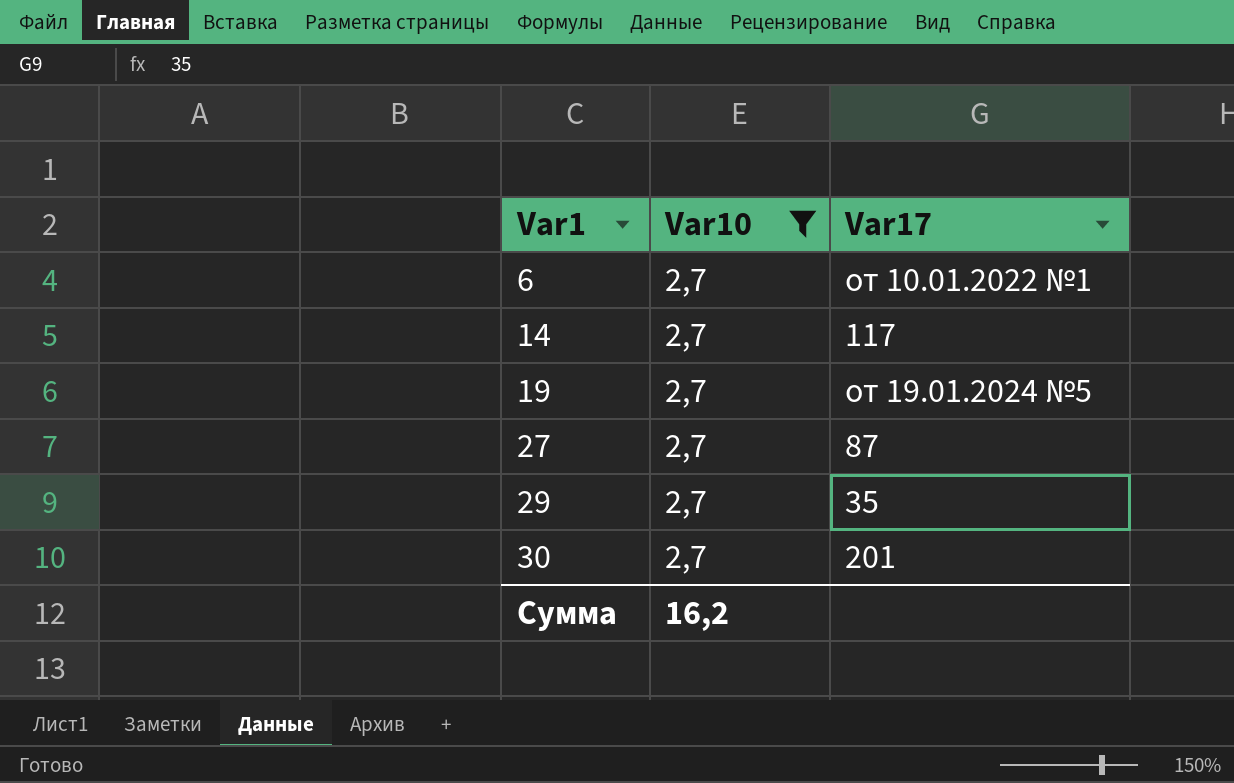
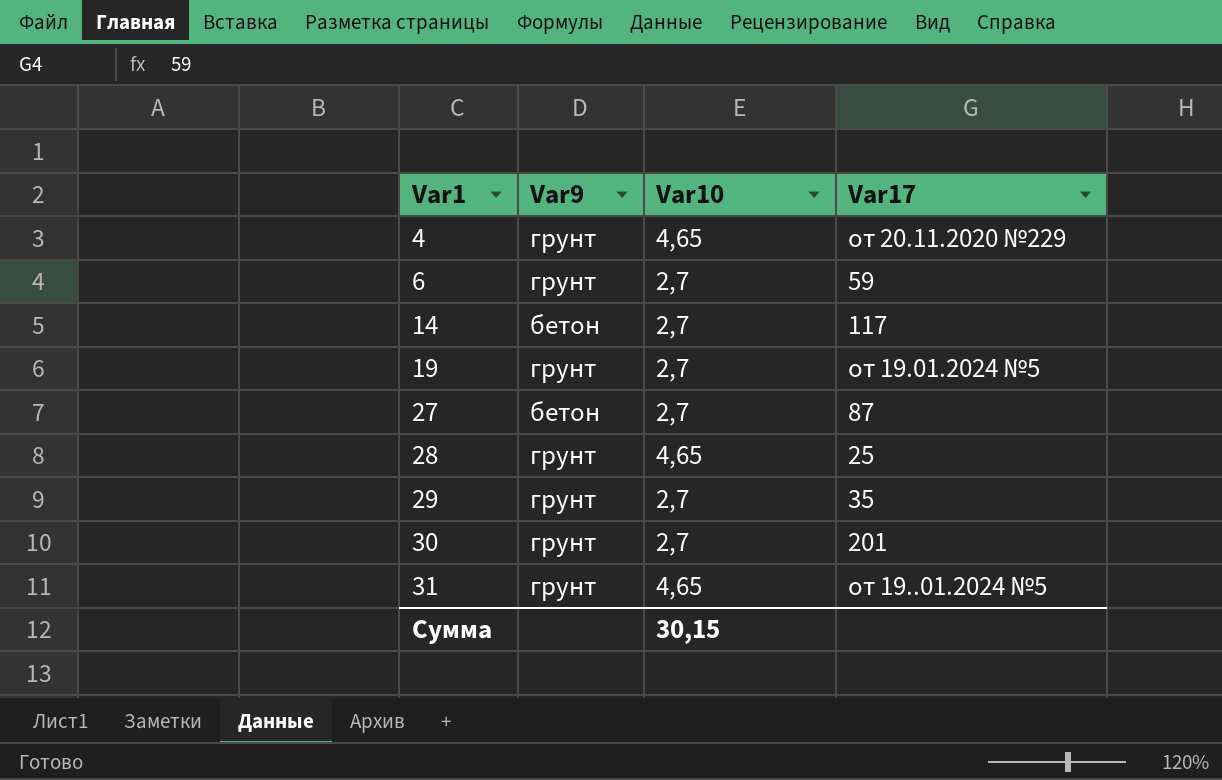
filter: Var10 = 2,7 -> none
column Var9 | position: none -> 2
6 | Var17: от 10.01.2022 №1 -> 59
Сумма | Var10: 16,2 -> 30,15

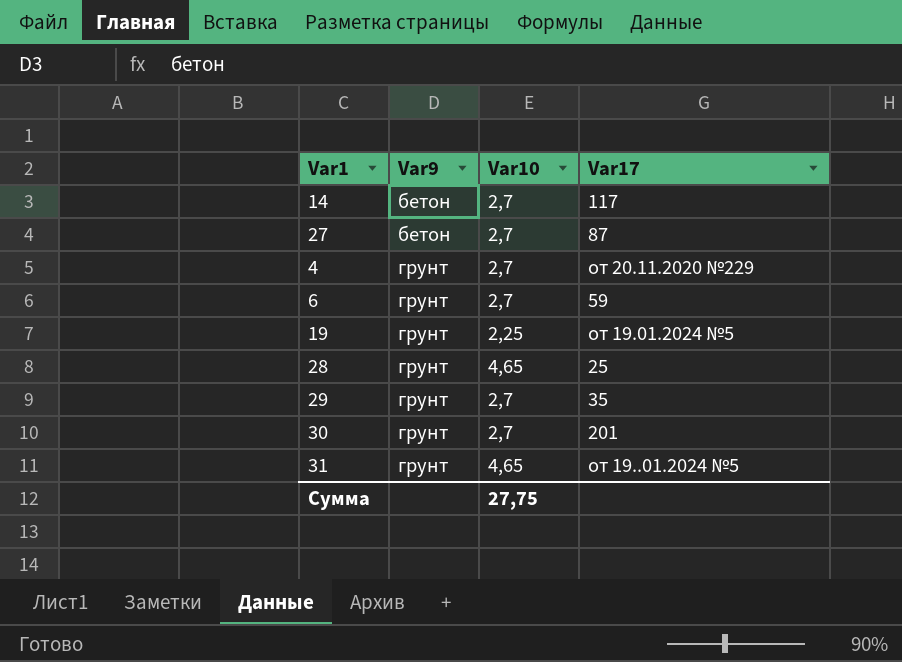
row order: Var1 ascending -> Var9 ascending
4 | Var10: 4,65 -> 2,7
19 | Var10: 2,7 -> 2,25
Сумма | Var10: 30,15 -> 27,75

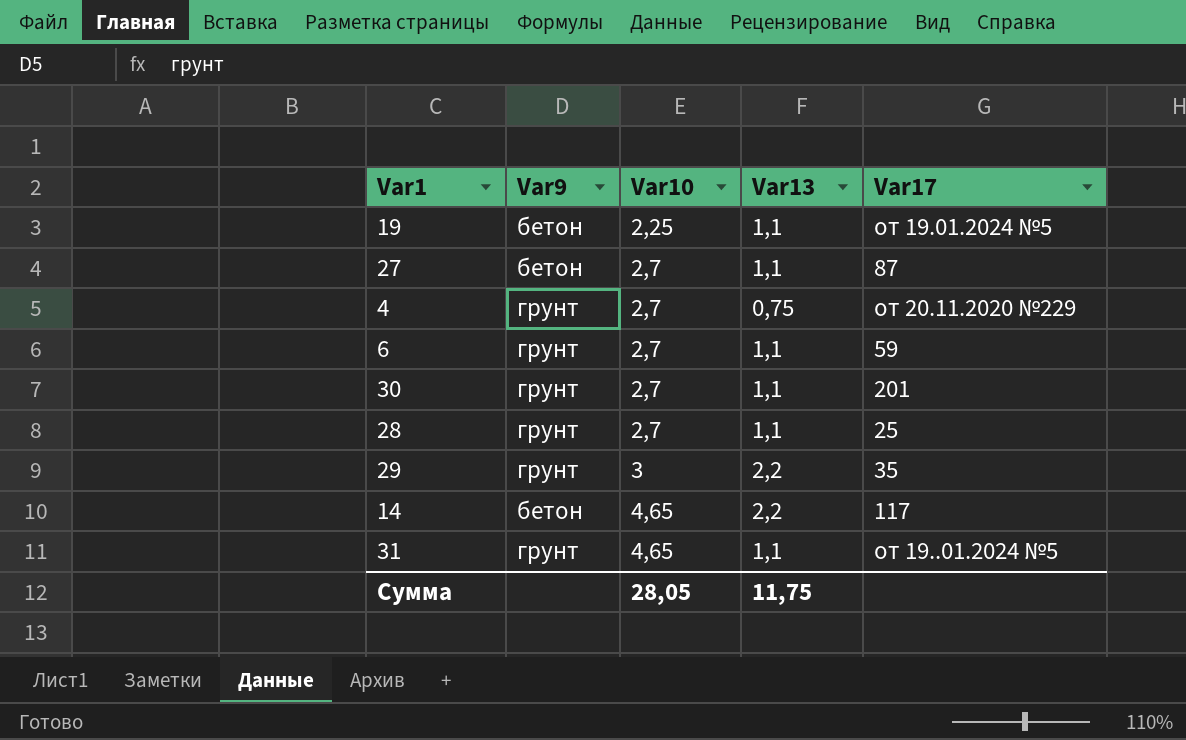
row order: Var9 ascending -> Var10 ascending
column Var13 | position: none -> 4
19 | Var9: грунт -> бетон
28 | Var10: 4,65 -> 2,7
29 | Var10: 2,7 -> 3
14 | Var10: 2,7 -> 4,65
Сумма | Var10: 27,75 -> 28,05

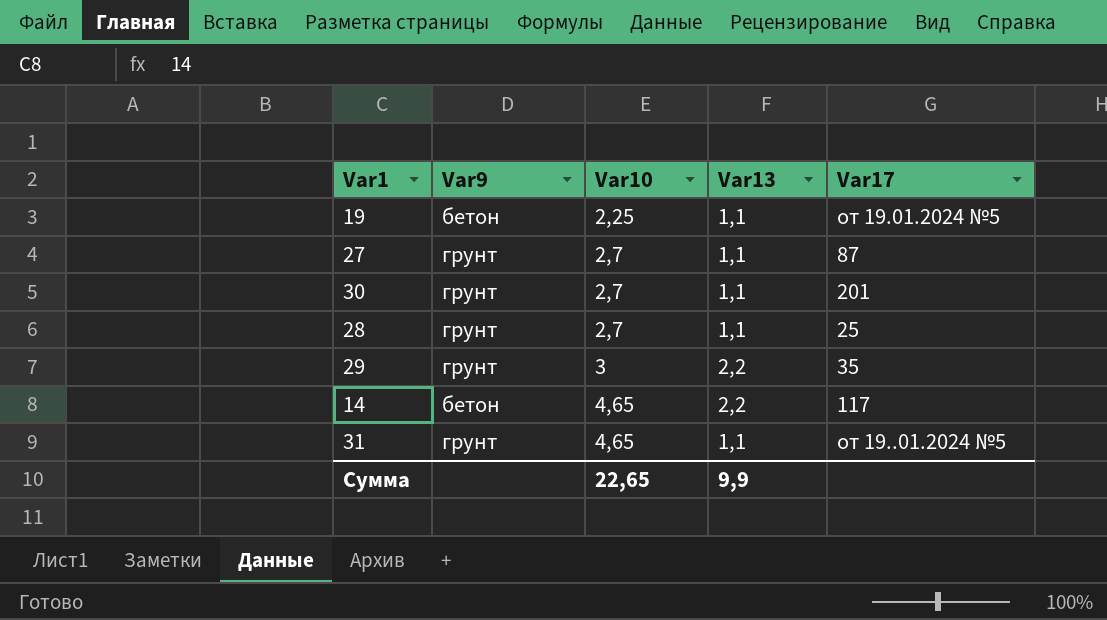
row 4: грунт | 2,7 | 0,75 | от 20.11.2020 №229 -> none
row 6: грунт | 2,7 | 1,1 | 59 -> none
27 | Var9: бетон -> грунт
Сумма | Var10: 28,05 -> 22,65
Сумма | Var13: 11,75 -> 9,9

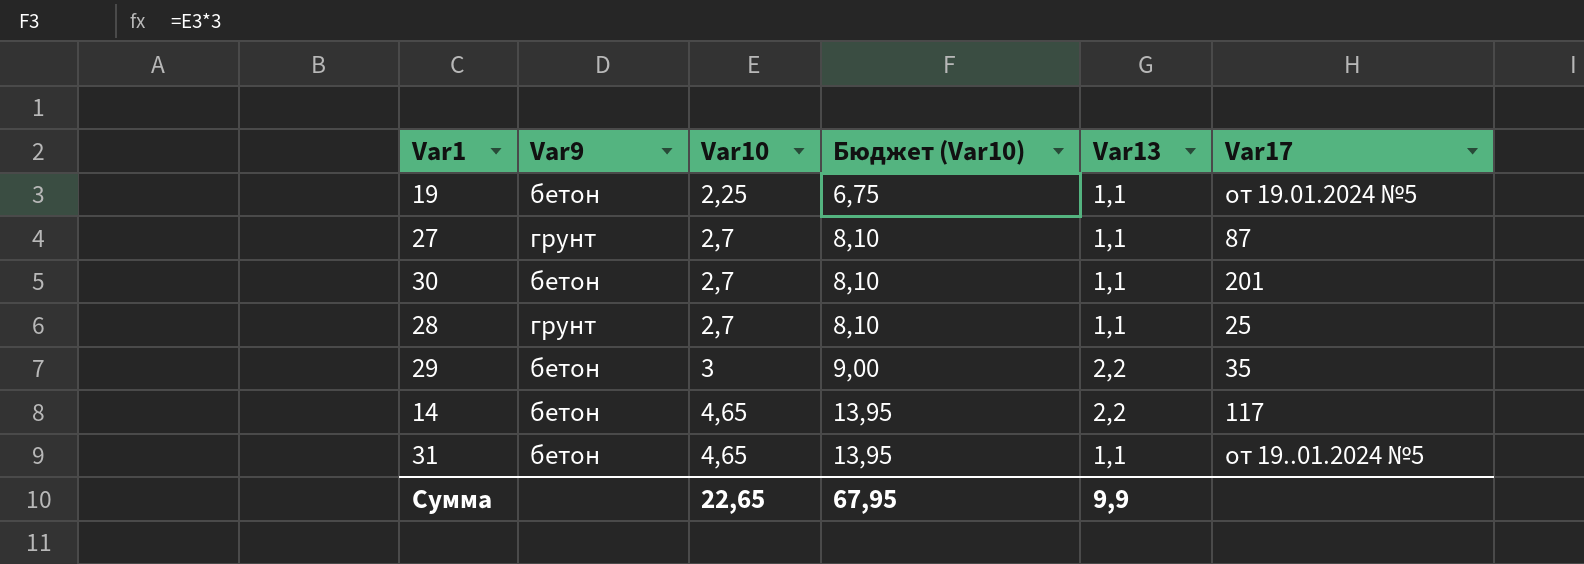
column Бюджет (Var10) | formula: none -> [Var10] * 3
30 | Var9: грунт -> бетон
29 | Var9: грунт -> бетон
31 | Var9: грунт -> бетон

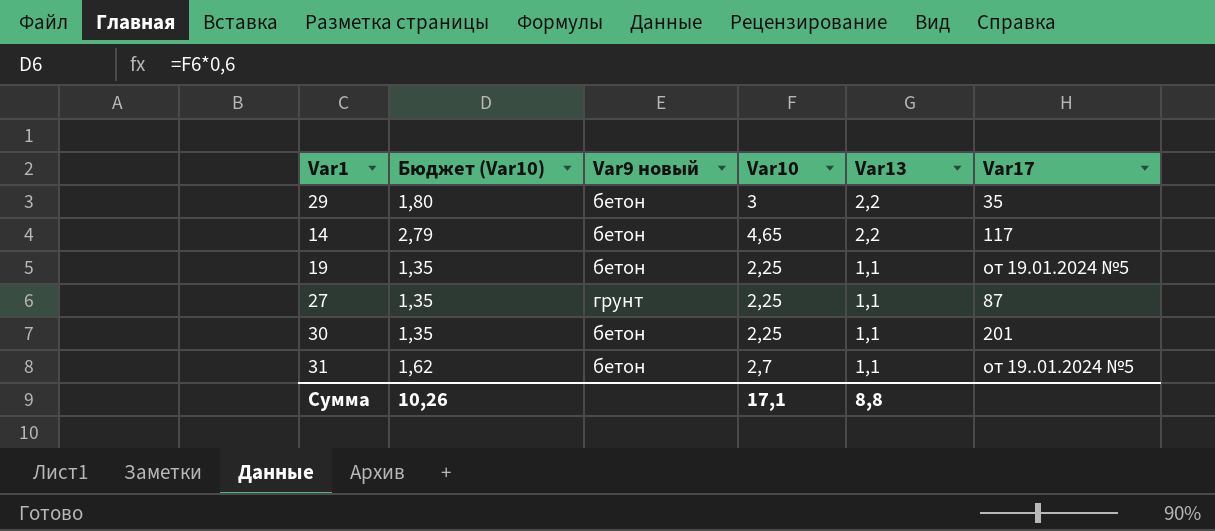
row order: Var10 ascending -> Var13 descending
column Бюджет (Var10) | formula: [Var10] * 3 -> [Var10] * 0,6
column Бюджет (Var10) | position: 4 -> 2
column name: Var9 -> Var9 новый
row 28: грунт | 2,7 | 8,10 | 1,1 | 25 -> none
27 | Var10: 2,7 -> 2,25
30 | Var10: 2,7 -> 2,25
31 | Var10: 4,65 -> 2,7
Сумма | Бюджет (Var10): 67,95 -> 10,26
Сумма | Var10: 22,65 -> 17,1
Сумма | Var13: 9,9 -> 8,8

